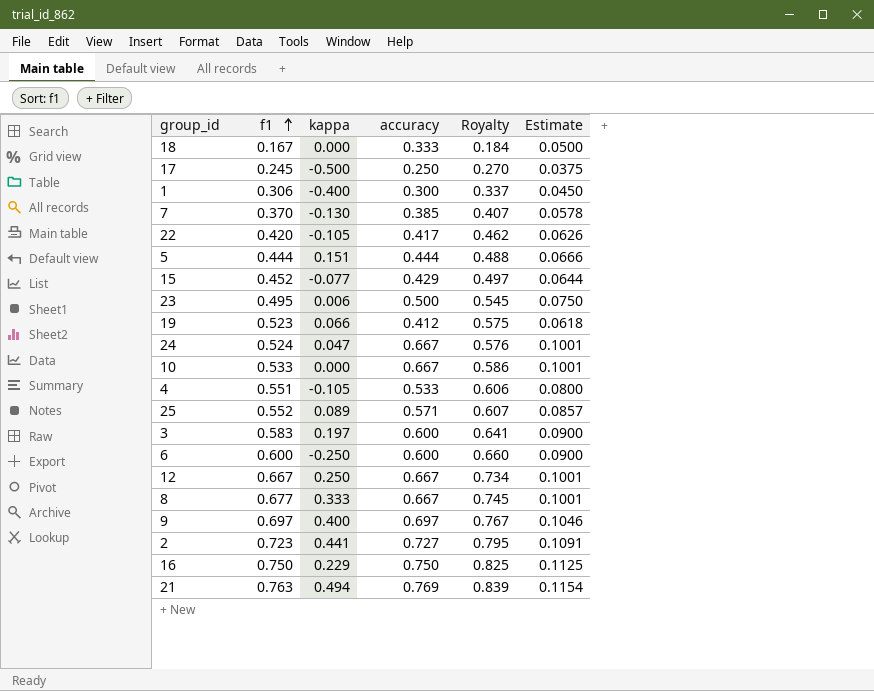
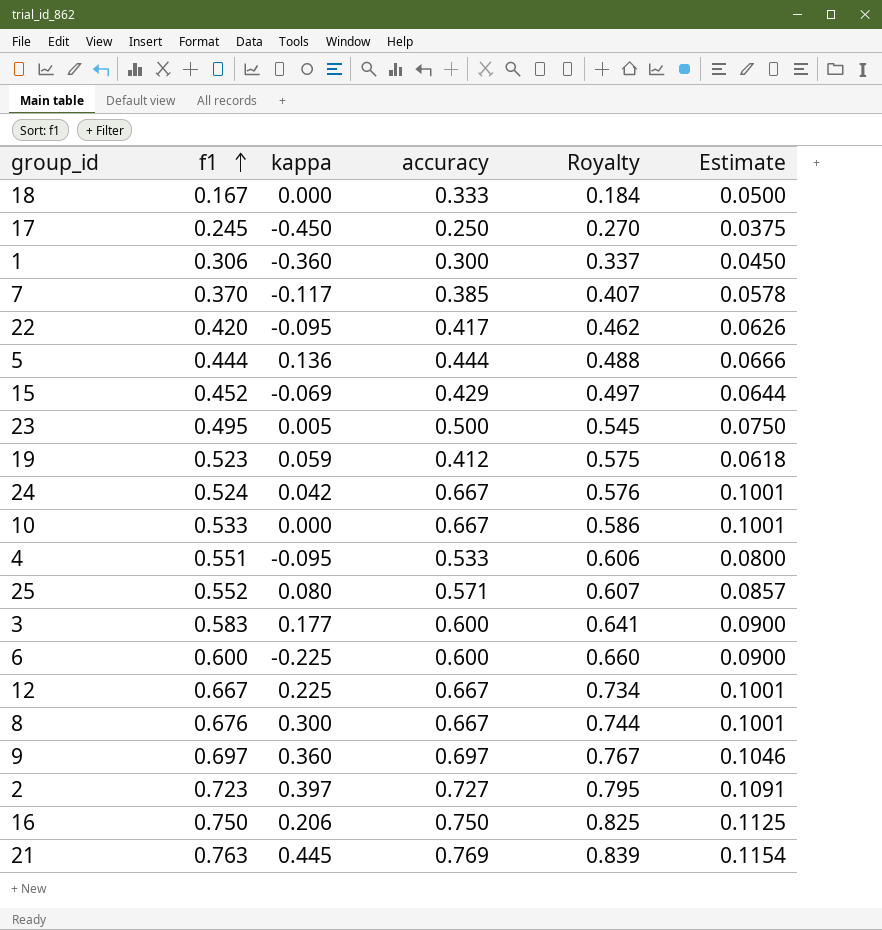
17 | kappa: -0.500 -> -0.450
1 | kappa: -0.400 -> -0.360
7 | kappa: -0.130 -> -0.117
22 | kappa: -0.105 -> -0.095
5 | kappa: 0.151 -> 0.136
15 | kappa: -0.077 -> -0.069
23 | kappa: 0.006 -> 0.005
19 | kappa: 0.066 -> 0.059
24 | kappa: 0.047 -> 0.042
4 | kappa: -0.105 -> -0.095
25 | kappa: 0.089 -> 0.080
3 | kappa: 0.197 -> 0.177
6 | kappa: -0.250 -> -0.225
12 | kappa: 0.250 -> 0.225
8 | f1: 0.677 -> 0.676
8 | kappa: 0.333 -> 0.300
8 | Royalty: 0.745 -> 0.744
9 | kappa: 0.400 -> 0.360
2 | kappa: 0.441 -> 0.397
16 | kappa: 0.229 -> 0.206
21 | kappa: 0.494 -> 0.445

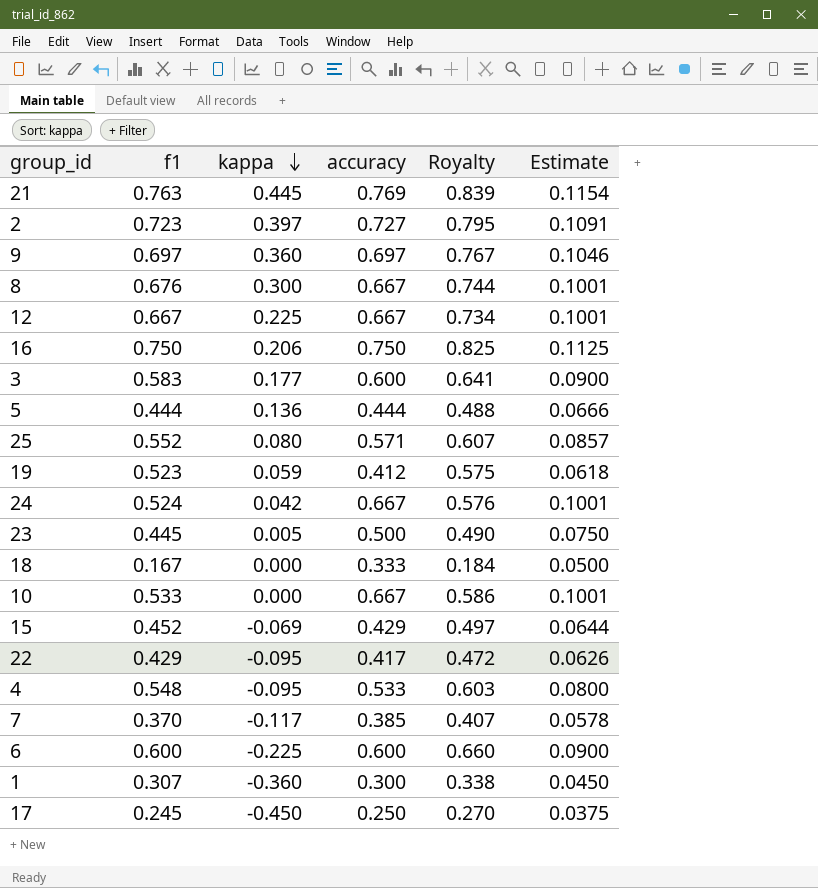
row order: f1 ascending -> kappa descending
23 | f1: 0.495 -> 0.445
23 | Royalty: 0.545 -> 0.490
22 | f1: 0.420 -> 0.429
22 | Royalty: 0.462 -> 0.472
4 | f1: 0.551 -> 0.548
4 | Royalty: 0.606 -> 0.603
1 | f1: 0.306 -> 0.307
1 | Royalty: 0.337 -> 0.338

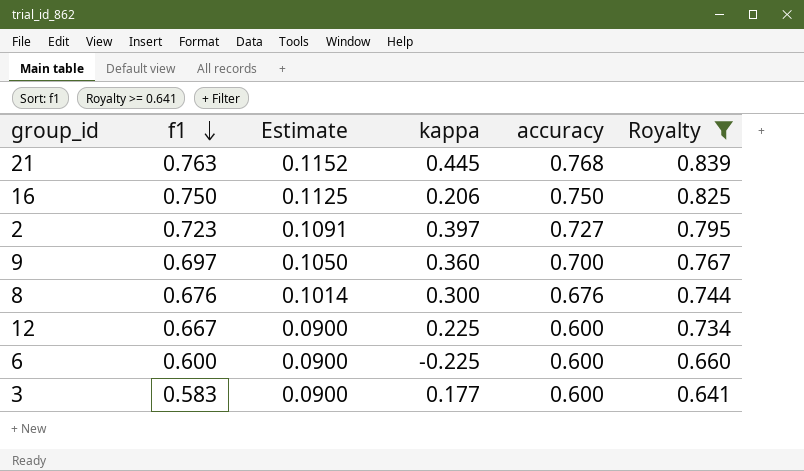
filter: none -> Royalty >= 0.641
row order: kappa descending -> f1 descending
column Estimate | position: 6 -> 3
21 | Estimate: 0.1154 -> 0.1152
21 | accuracy: 0.769 -> 0.768
9 | Estimate: 0.1046 -> 0.1050
9 | accuracy: 0.697 -> 0.700
8 | Estimate: 0.1001 -> 0.1014
8 | accuracy: 0.667 -> 0.676
12 | Estimate: 0.1001 -> 0.0900
12 | accuracy: 0.667 -> 0.600

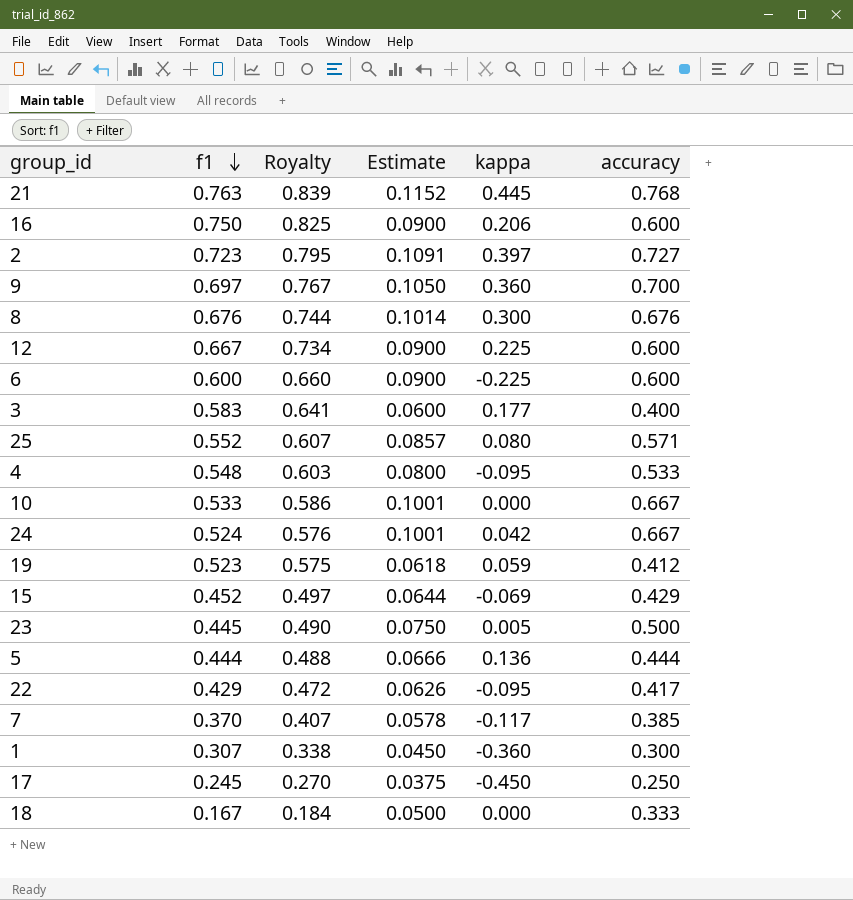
filter: Royalty >= 0.641 -> none
column Royalty | position: 6 -> 3
16 | Estimate: 0.1125 -> 0.0900
16 | accuracy: 0.750 -> 0.600
3 | Estimate: 0.0900 -> 0.0600
3 | accuracy: 0.600 -> 0.400

